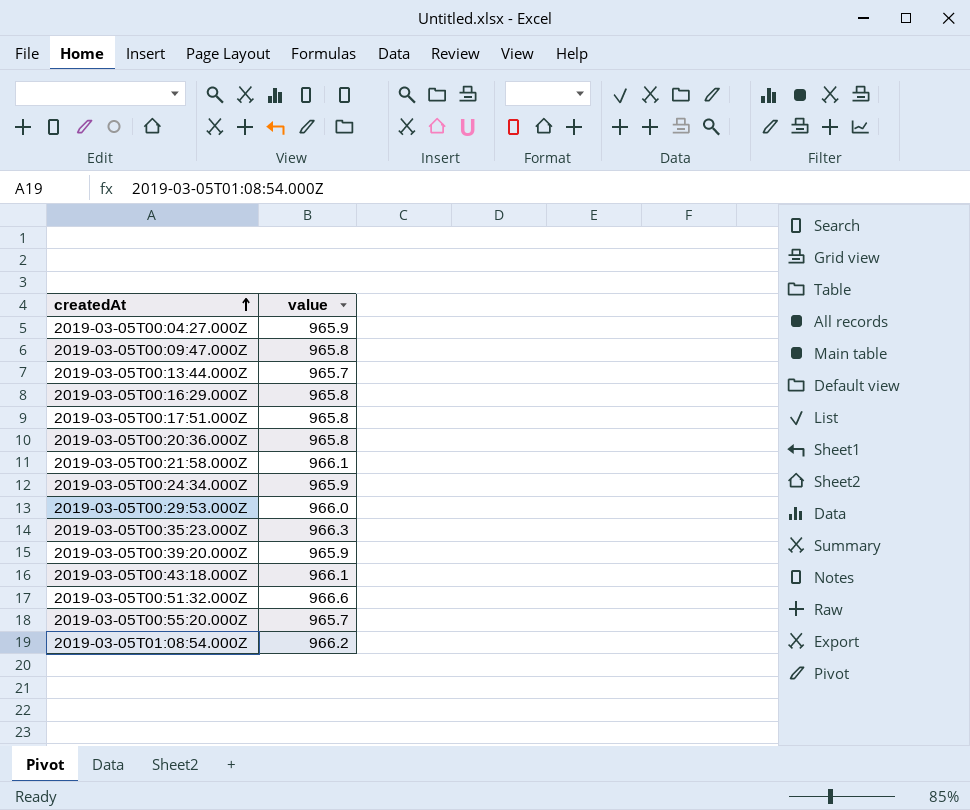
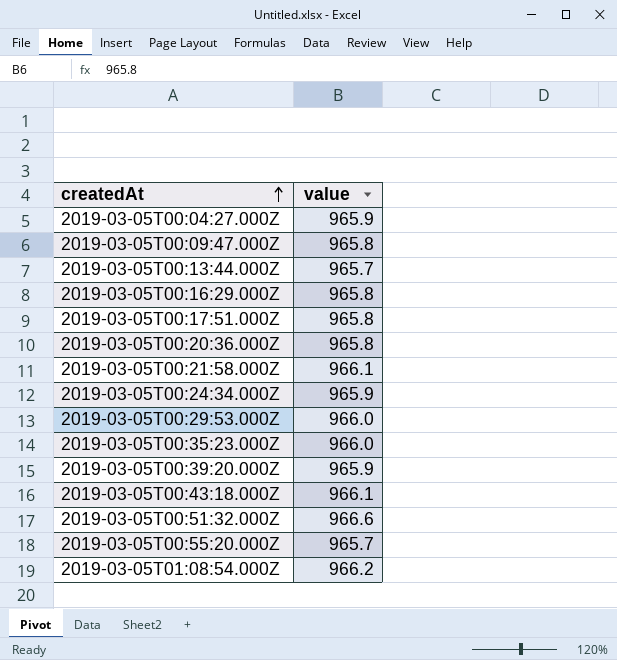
2019-03-05T00:35:23.000Z | value: 966.3 -> 966.0

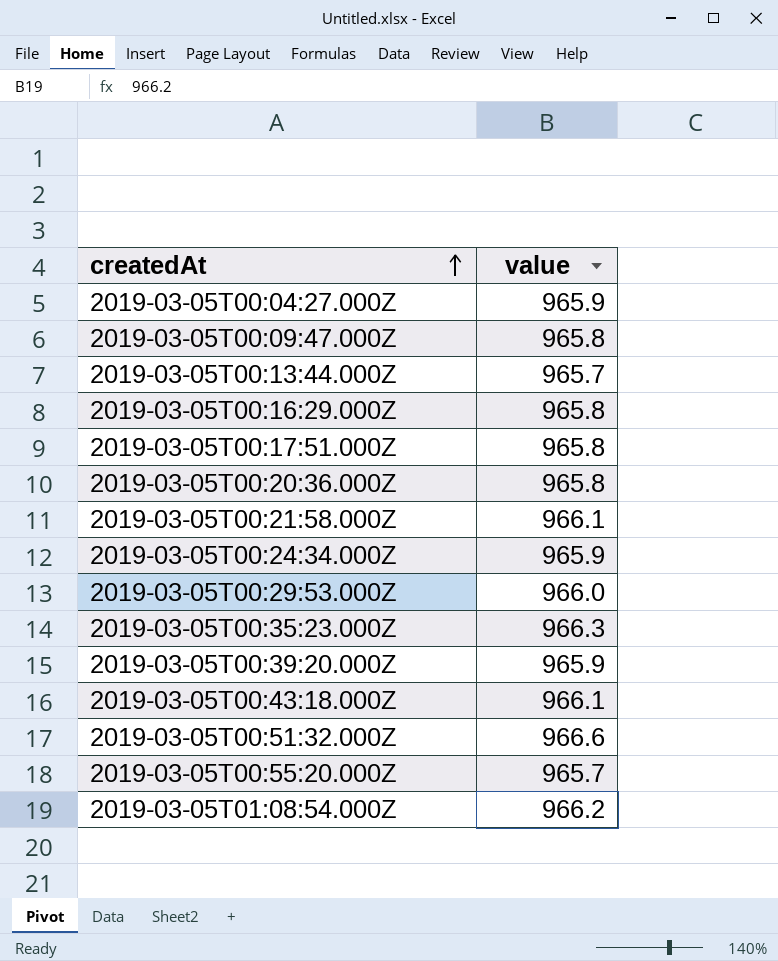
2019-03-05T00:35:23.000Z | value: 966.0 -> 966.3

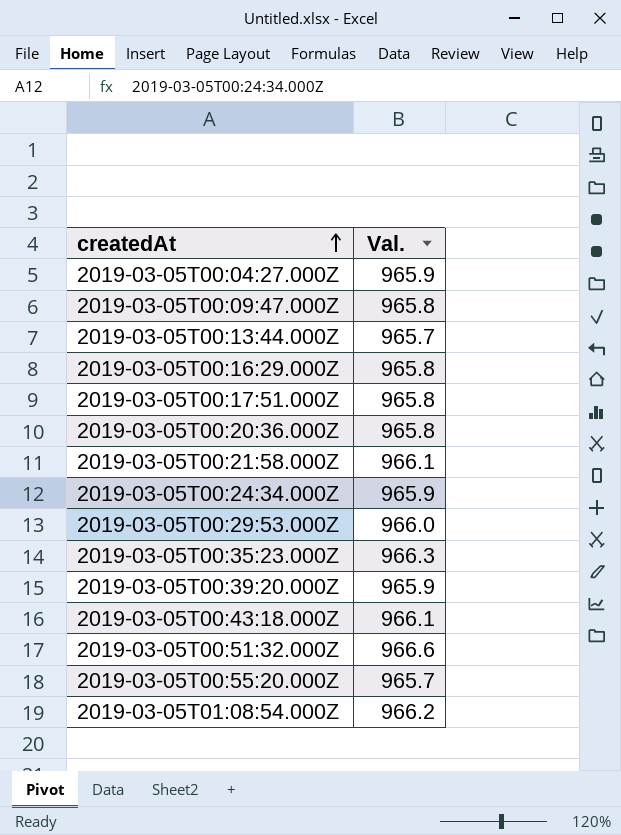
column name: value -> Val.

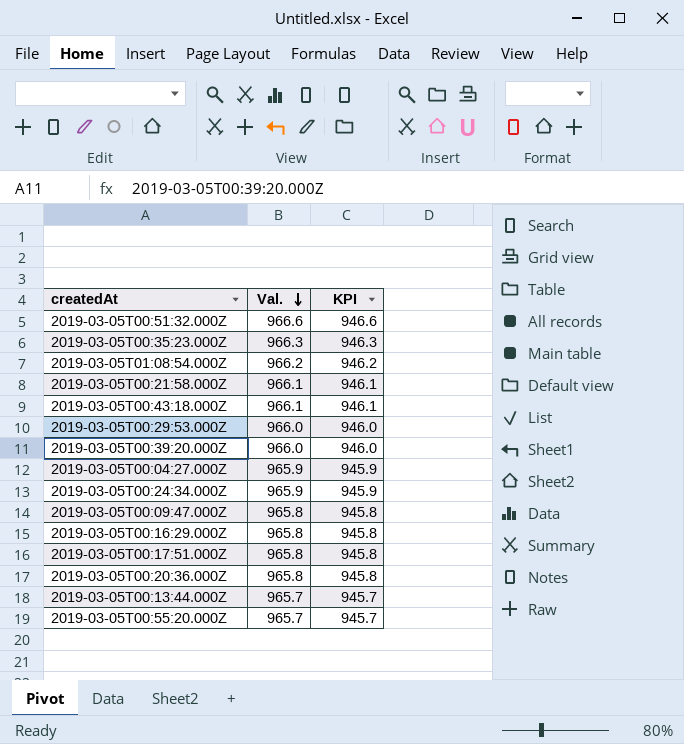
row order: createdAt ascending -> Val. descending
column KPI | formula: none -> [Val.] - 20
2019-03-05T00:39:20.000Z | Val.: 965.9 -> 966.0

